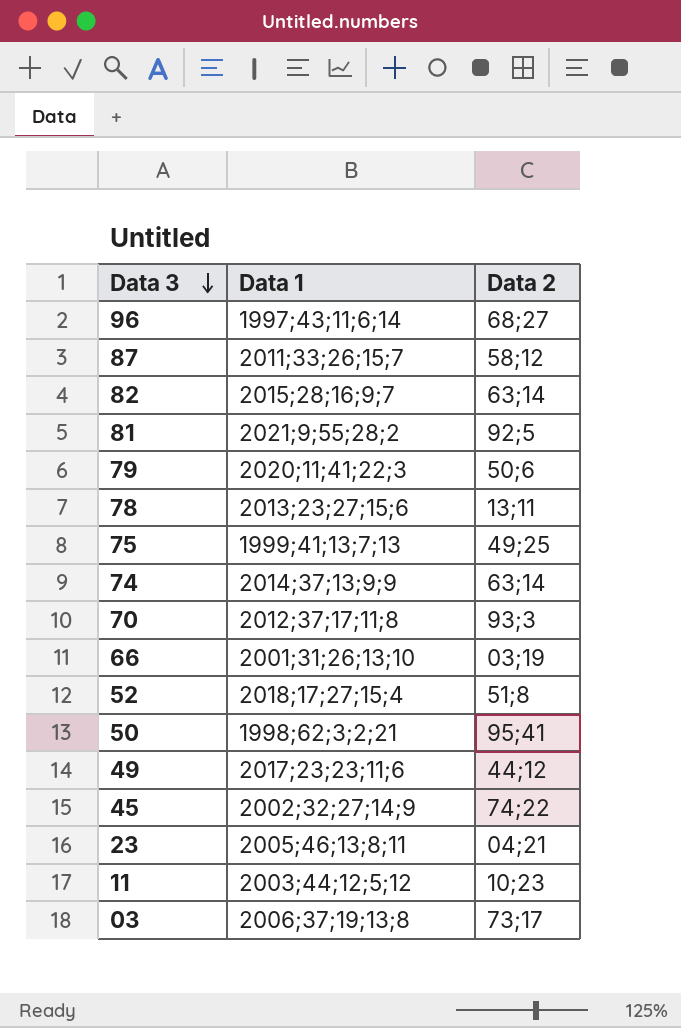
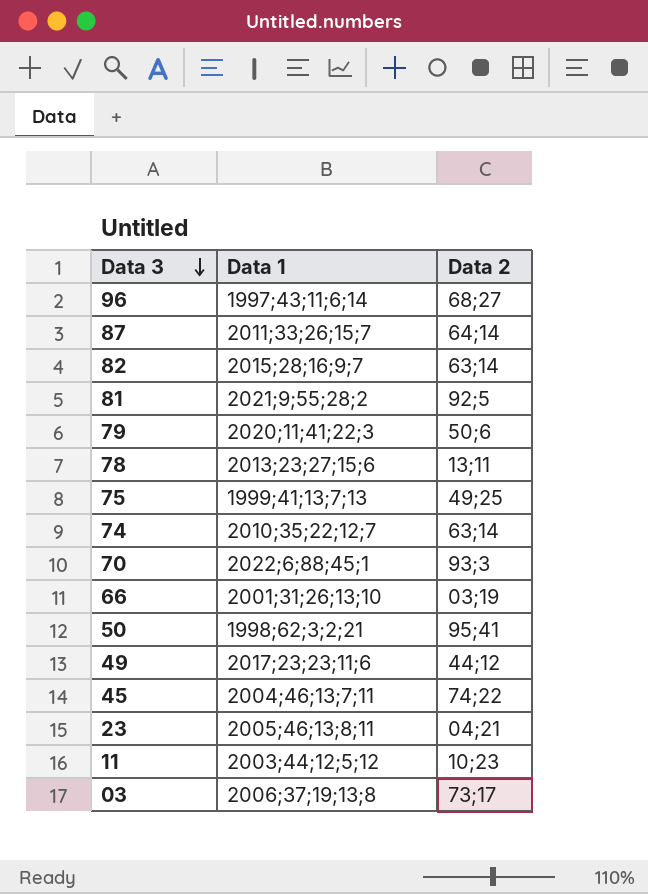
row 52: 2018;17;27;15;4 | 51;8 -> none
87 | Data 2: 58;12 -> 64;14
74 | Data 1: 2014;37;13;9;9 -> 2010;35;22;12;7
70 | Data 1: 2012;37;17;11;8 -> 2022;6;88;45;1
45 | Data 1: 2002;32;27;14;9 -> 2004;46;13;7;11

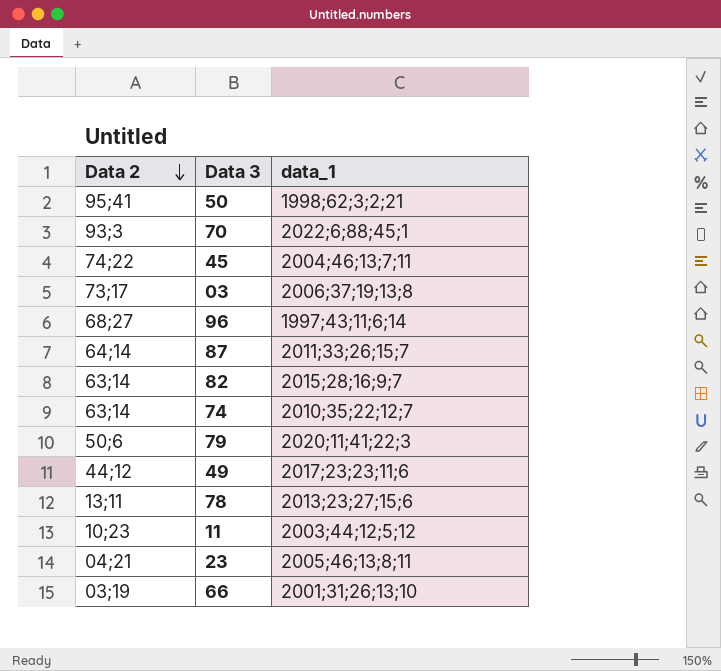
row order: Data 3 descending -> Data 2 descending
column Data 2 | position: 3 -> 1
column name: Data 1 -> data_1
row 81: 2021;9;55;28;2 | 92;5 -> none
row 75: 1999;41;13;7;13 | 49;25 -> none

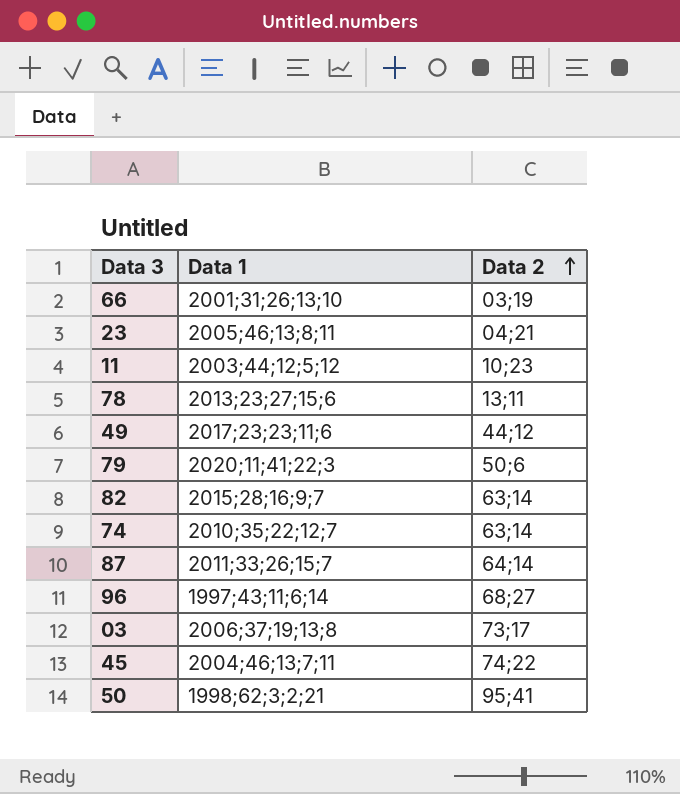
row order: Data 2 descending -> Data 2 ascending
column name: data_1 -> Data 1
column Data 2 | position: 1 -> 3
row 70: 93;3 | 2022;6;88;45;1 -> none

